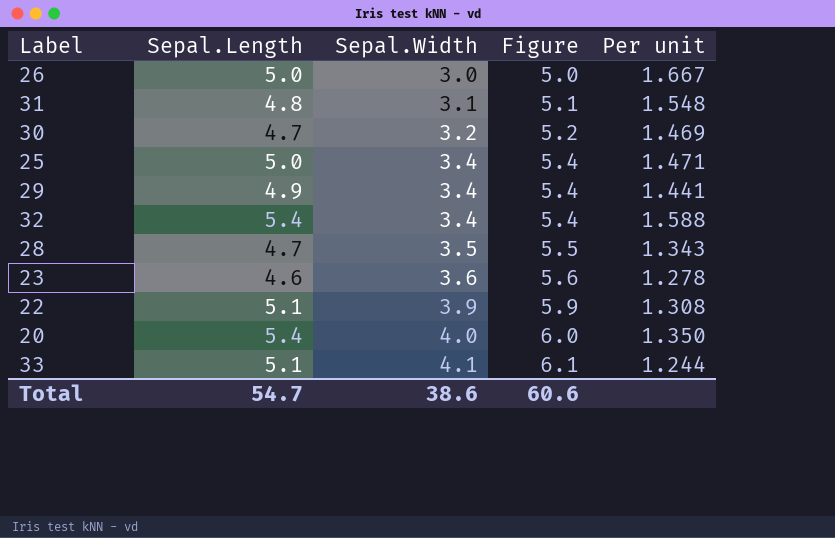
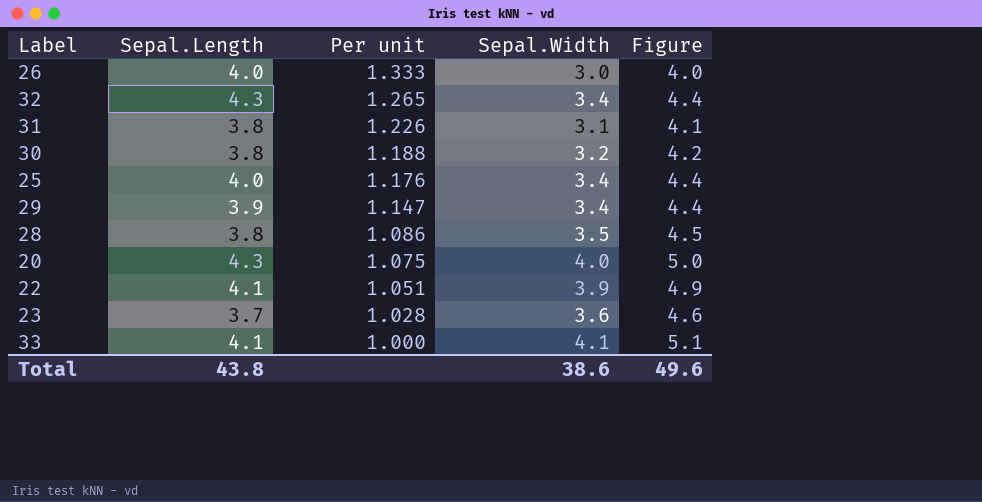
row order: Sepal.Width ascending -> Per unit descending
column Per unit | position: 5 -> 3
column Figure | formula: [Sepal.Width] + 2 -> [Sepal.Width] + 1
26 | Sepal.Length: 5.0 -> 4.0
26 | Per unit: 1.667 -> 1.333
32 | Sepal.Length: 5.4 -> 4.3
32 | Per unit: 1.588 -> 1.265
31 | Sepal.Length: 4.8 -> 3.8
31 | Per unit: 1.548 -> 1.226
30 | Sepal.Length: 4.7 -> 3.8
30 | Per unit: 1.469 -> 1.188
25 | Sepal.Length: 5.0 -> 4.0
25 | Per unit: 1.471 -> 1.176
29 | Sepal.Length: 4.9 -> 3.9
29 | Per unit: 1.441 -> 1.147
28 | Sepal.Length: 4.7 -> 3.8
28 | Per unit: 1.343 -> 1.086
20 | Sepal.Length: 5.4 -> 4.3
20 | Per unit: 1.350 -> 1.075
22 | Sepal.Length: 5.1 -> 4.1
22 | Per unit: 1.308 -> 1.051
23 | Sepal.Length: 4.6 -> 3.7
23 | Per unit: 1.278 -> 1.028
33 | Sepal.Length: 5.1 -> 4.1
33 | Per unit: 1.244 -> 1.000
Total | Sepal.Length: 54.7 -> 43.8
Total | Figure: 60.6 -> 49.6

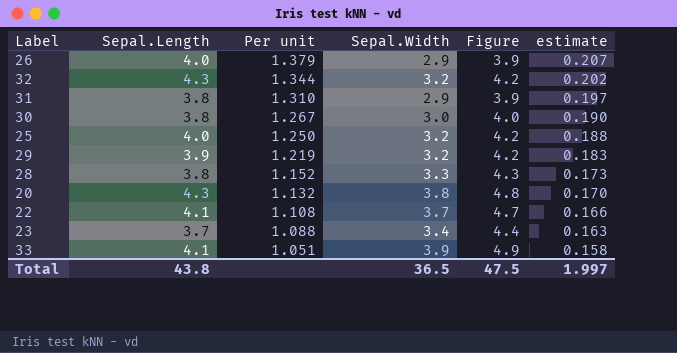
column estimate | formula: none -> [Per unit] * 0.15
26 | Per unit: 1.333 -> 1.379
26 | Sepal.Width: 3.0 -> 2.9
26 | Figure: 4.0 -> 3.9
32 | Per unit: 1.265 -> 1.344
32 | Sepal.Width: 3.4 -> 3.2
32 | Figure: 4.4 -> 4.2
31 | Per unit: 1.226 -> 1.310
31 | Sepal.Width: 3.1 -> 2.9
31 | Figure: 4.1 -> 3.9
30 | Per unit: 1.188 -> 1.267
30 | Sepal.Width: 3.2 -> 3.0
30 | Figure: 4.2 -> 4.0
25 | Per unit: 1.176 -> 1.250
25 | Sepal.Width: 3.4 -> 3.2
25 | Figure: 4.4 -> 4.2
29 | Per unit: 1.147 -> 1.219
29 | Sepal.Width: 3.4 -> 3.2
29 | Figure: 4.4 -> 4.2
28 | Per unit: 1.086 -> 1.152
28 | Sepal.Width: 3.5 -> 3.3
28 | Figure: 4.5 -> 4.3
20 | Per unit: 1.075 -> 1.132
20 | Sepal.Width: 4.0 -> 3.8
20 | Figure: 5.0 -> 4.8
22 | Per unit: 1.051 -> 1.108
22 | Sepal.Width: 3.9 -> 3.7
22 | Figure: 4.9 -> 4.7
23 | Per unit: 1.028 -> 1.088
23 | Sepal.Width: 3.6 -> 3.4
23 | Figure: 4.6 -> 4.4
33 | Per unit: 1.000 -> 1.051
33 | Sepal.Width: 4.1 -> 3.9
33 | Figure: 5.1 -> 4.9
Total | Sepal.Width: 38.6 -> 36.5
Total | Figure: 49.6 -> 47.5

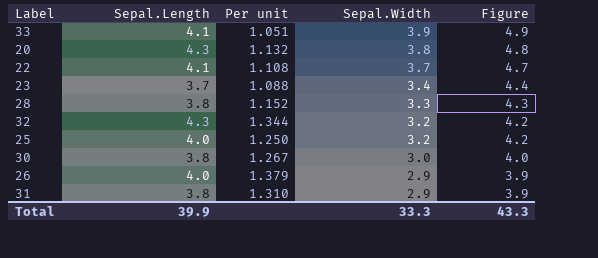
row order: Per unit descending -> Sepal.Width descending
column estimate | formula: [Per unit] * 0.15 -> none
row 29: 3.9 | 1.219 | 3.2 | 4.2 | 0.183 -> none
Total | Sepal.Length: 43.8 -> 39.9
Total | Sepal.Width: 36.5 -> 33.3
Total | Figure: 47.5 -> 43.3

